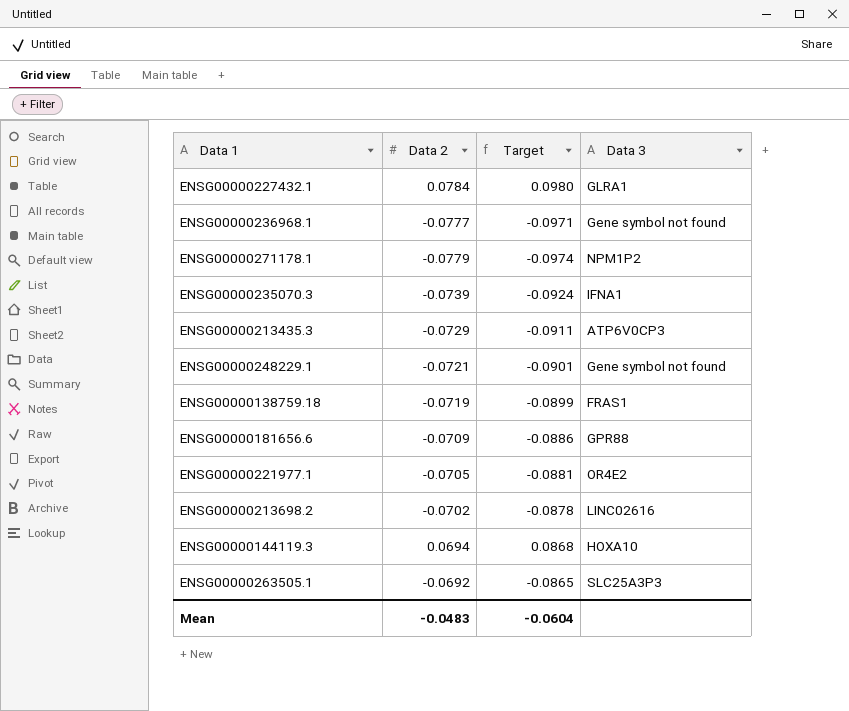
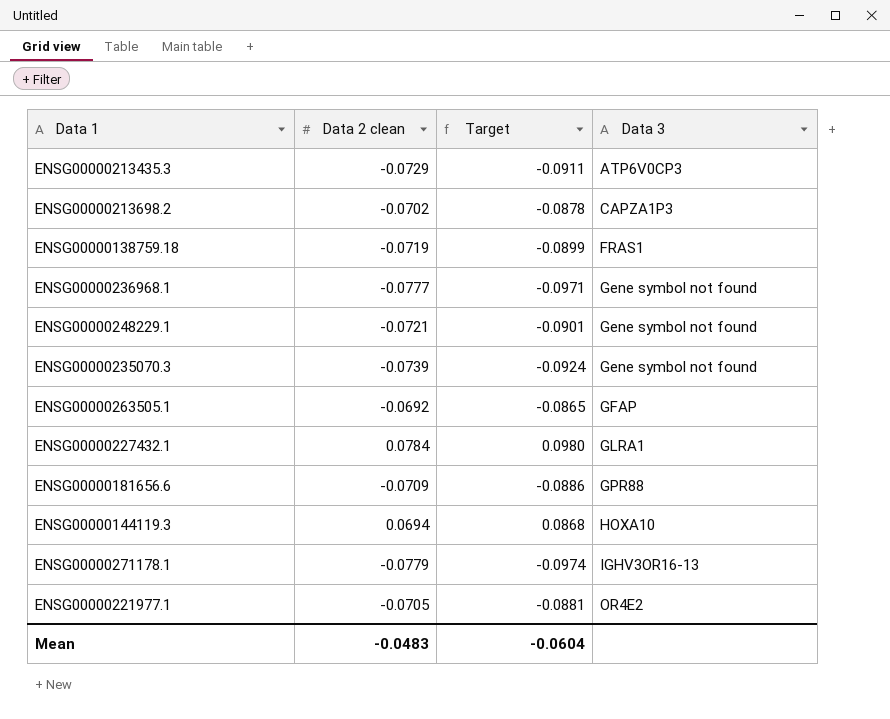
row order: none -> Data 3 ascending
column name: Data 2 -> Data 2 clean
ENSG00000213698.2 | Data 3: LINC02616 -> CAPZA1P3
ENSG00000235070.3 | Data 3: IFNA1 -> Gene symbol not found
ENSG00000263505.1 | Data 3: SLC25A3P3 -> GFAP
ENSG00000271178.1 | Data 3: NPM1P2 -> IGHV3OR16-13

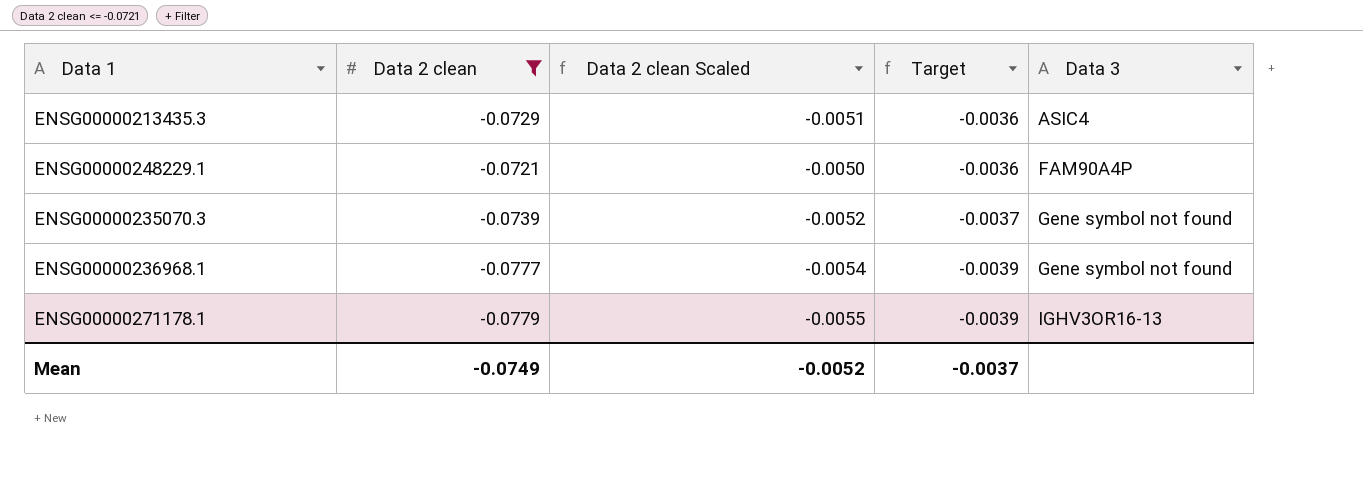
filter: none -> Data 2 clean <= -0.0721
row order: Data 3 ascending -> Target descending
column Data 2 clean Scaled | formula: none -> [Data 2 clean] * 0.07
column Target | formula: [Data 2 clean] * 1.25 -> [Data 2 clean] * 0.05
ENSG00000213435.3 | Data 3: ATP6V0CP3 -> ASIC4
ENSG00000248229.1 | Data 3: Gene symbol not found -> FAM90A4P
Mean | Data 2 clean: -0.0483 -> -0.0749
Mean | Target: -0.0604 -> -0.0037

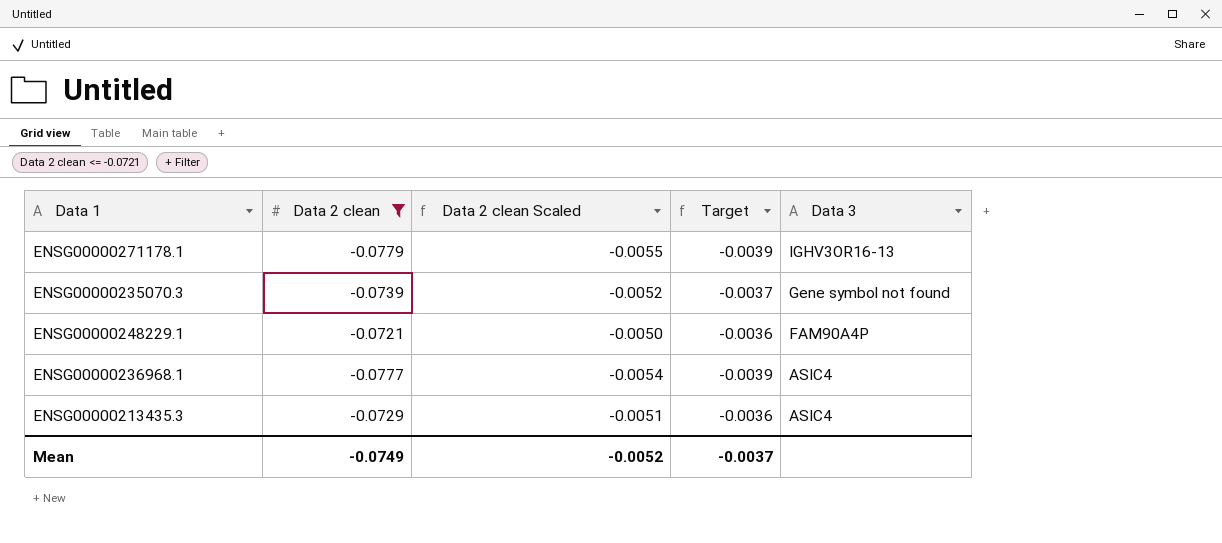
row order: Target descending -> Data 3 descending
ENSG00000236968.1 | Data 3: Gene symbol not found -> ASIC4

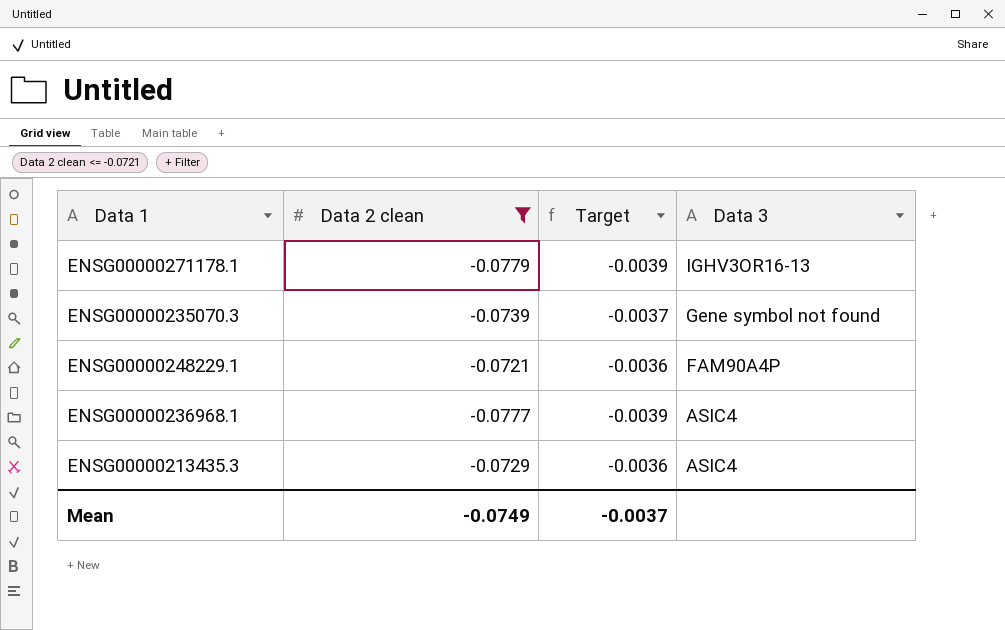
column Data 2 clean Scaled | formula: [Data 2 clean] * 0.07 -> none

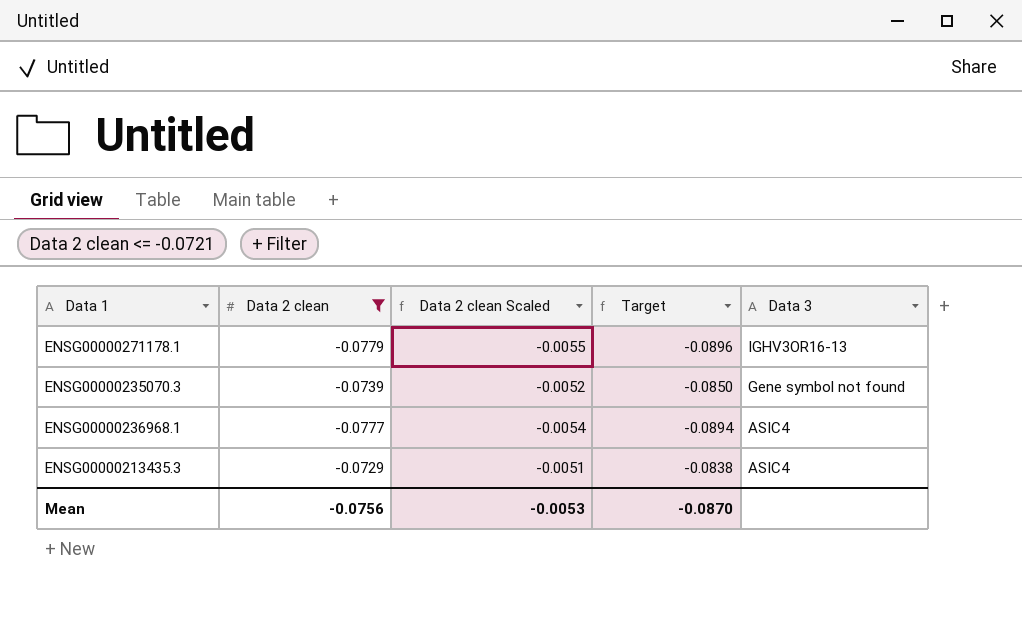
column Data 2 clean Scaled | formula: none -> [Data 2 clean] * 0.07
column Target | formula: [Data 2 clean] * 0.05 -> [Data 2 clean] * 1.15
row ENSG00000248229.1: -0.0721 | -0.0036 | FAM90A4P -> none
Mean | Data 2 clean: -0.0749 -> -0.0756
Mean | Target: -0.0037 -> -0.0870

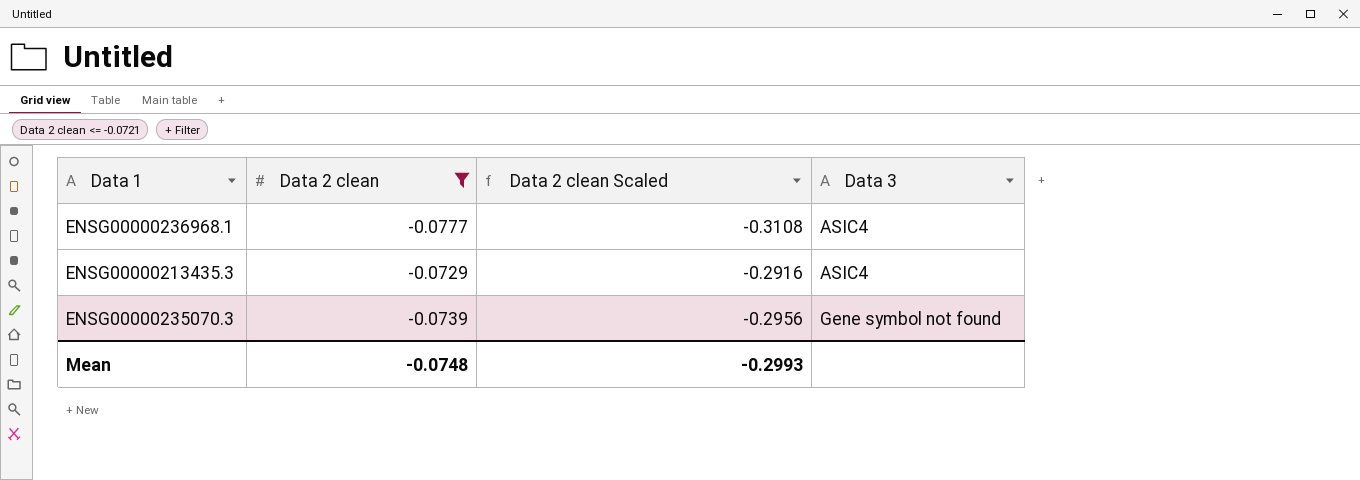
row order: Data 3 descending -> Data 3 ascending
column Target | formula: [Data 2 clean] * 1.15 -> none
column Data 2 clean Scaled | formula: [Data 2 clean] * 0.07 -> [Data 2 clean] * 4
row ENSG00000271178.1: -0.0779 | -0.0055 | -0.0896 | IGHV3OR16-13 -> none
Mean | Data 2 clean: -0.0756 -> -0.0748
Mean | Data 2 clean Scaled: -0.0053 -> -0.2993

